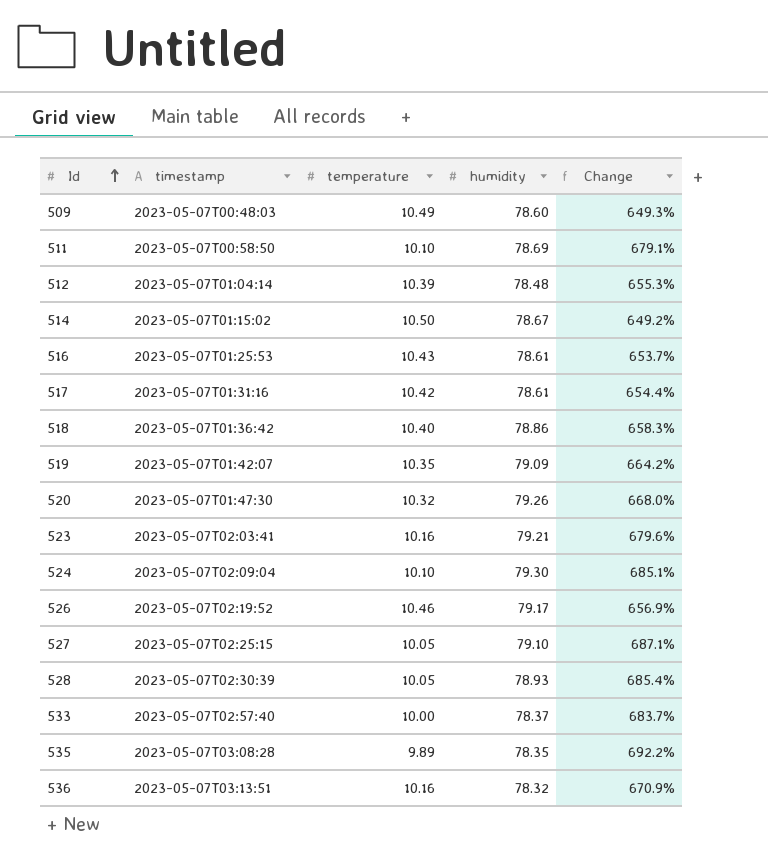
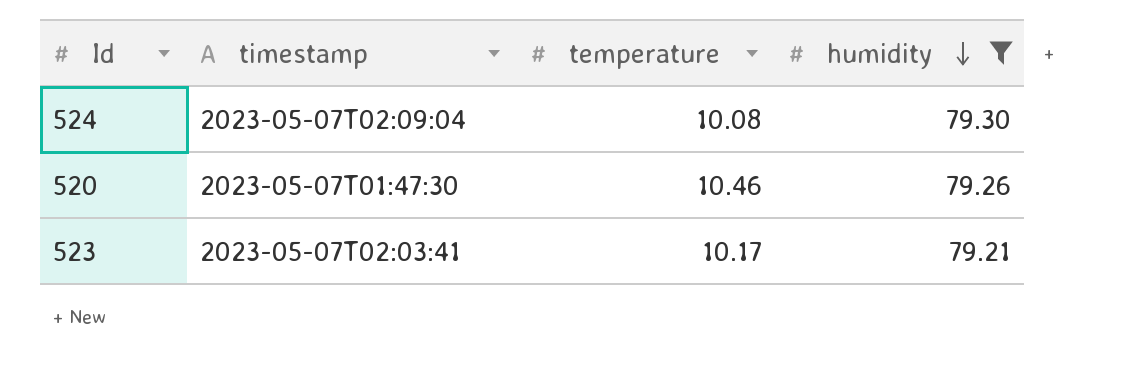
filter: none -> humidity >= 79.21
row order: Id ascending -> humidity descending
column Change | formula: ([humidity] - [temperature]) / [temperature] -> none
524 | temperature: 10.10 -> 10.08
520 | temperature: 10.32 -> 10.46
523 | temperature: 10.16 -> 10.17

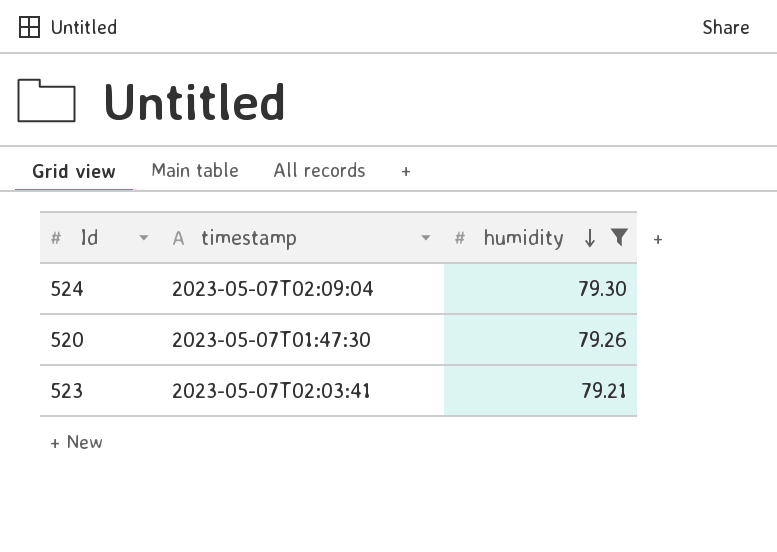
column temperature | position: 3 -> none

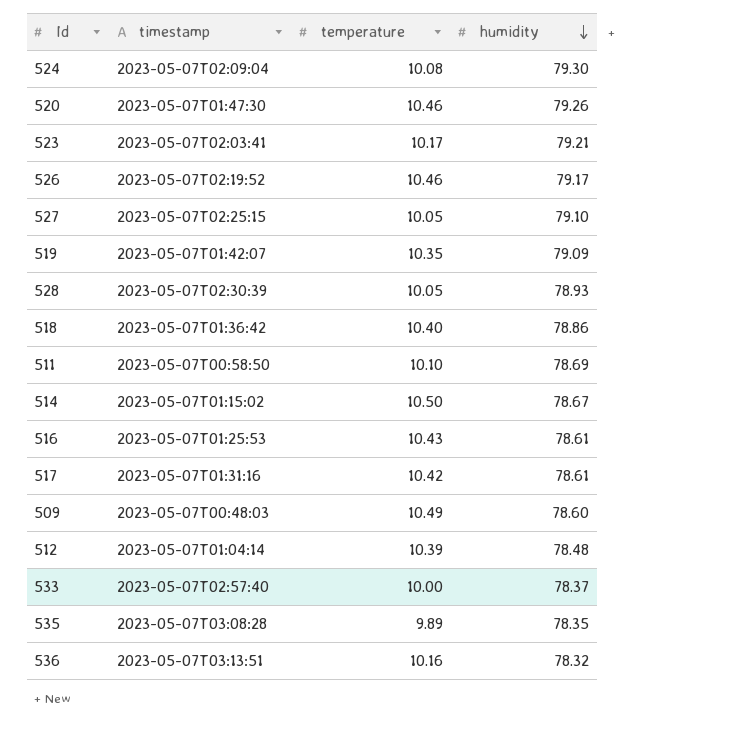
filter: humidity >= 79.21 -> none
column temperature | position: none -> 3

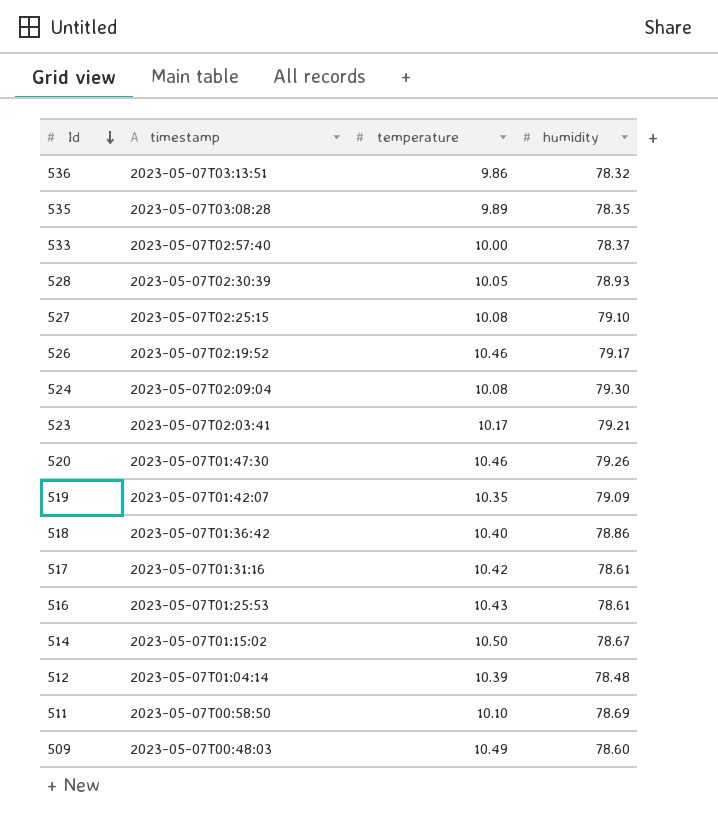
row order: humidity descending -> Id descending
536 | temperature: 10.16 -> 9.86
527 | temperature: 10.05 -> 10.08

